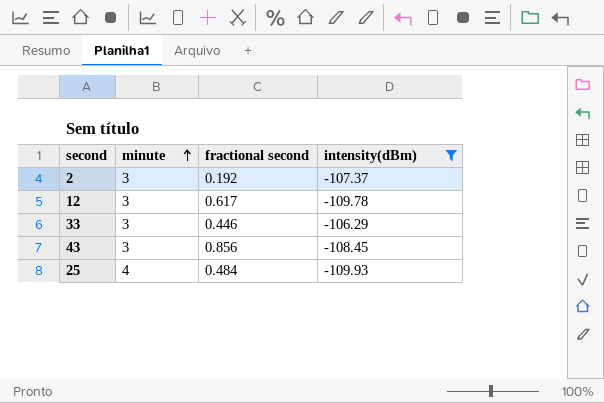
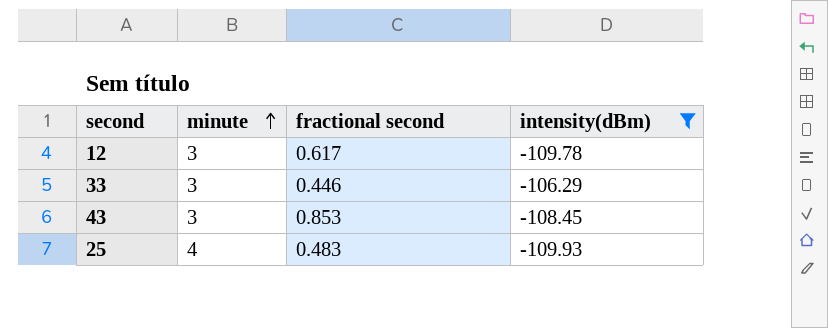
row 2: 3 | 0.192 | -107.37 -> none
43 | fractional second: 0.856 -> 0.853
25 | fractional second: 0.484 -> 0.483

